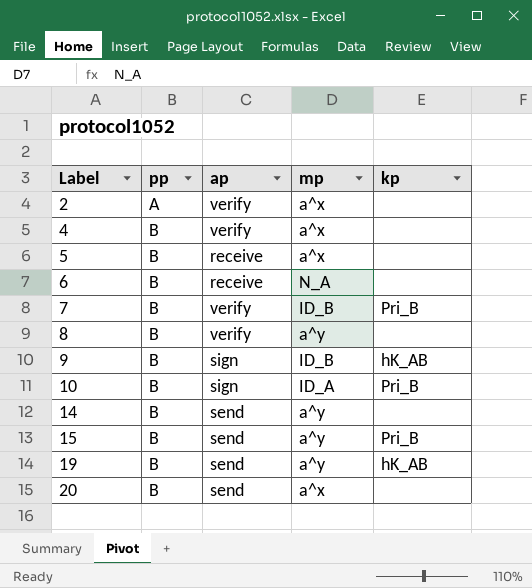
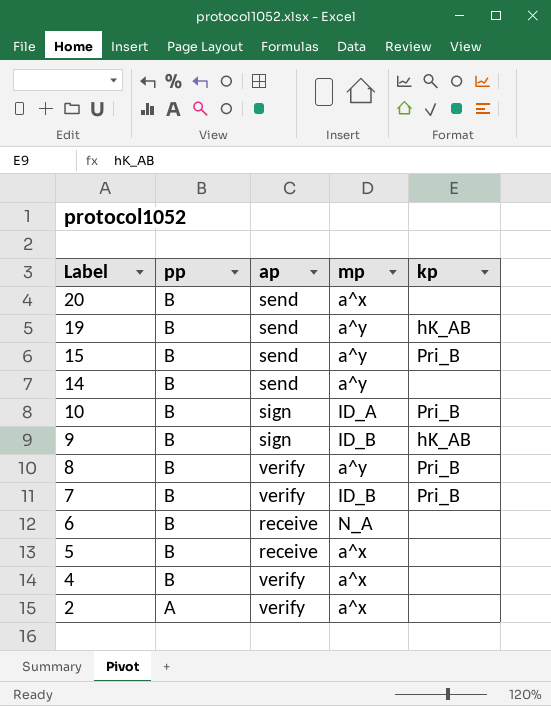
row order: Label ascending -> Label descending
8 | kp: none -> Pri_B

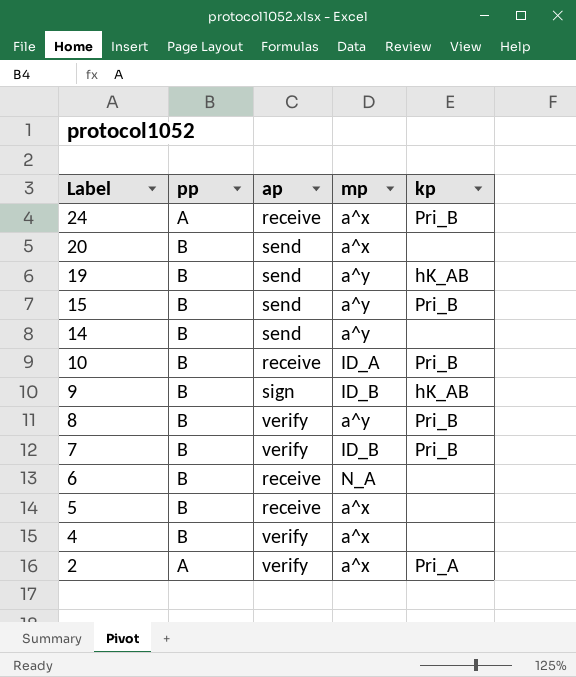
row 24: none -> A | receive | a^x | Pri_B
10 | ap: sign -> receive
2 | kp: none -> Pri_A

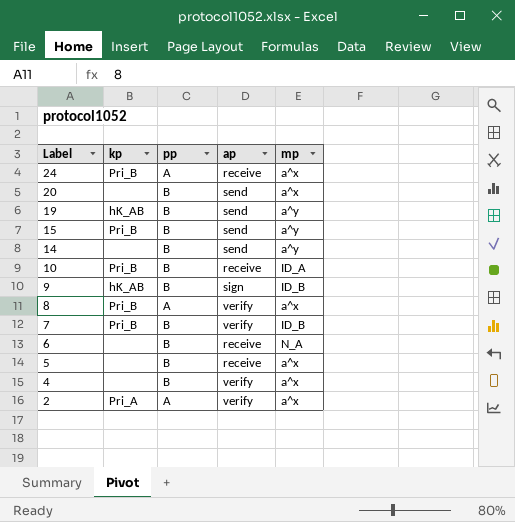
column kp | position: 5 -> 2
8 | pp: B -> A
8 | mp: a^y -> a^x

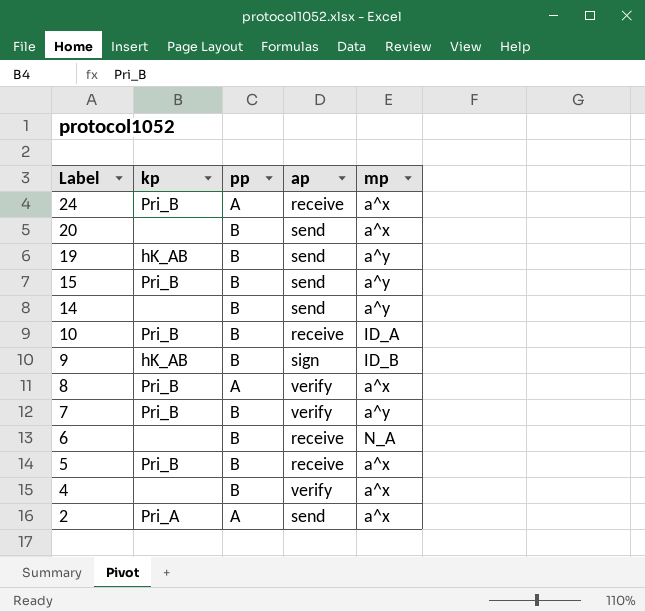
7 | mp: ID_B -> a^y
5 | kp: none -> Pri_B
2 | ap: verify -> send

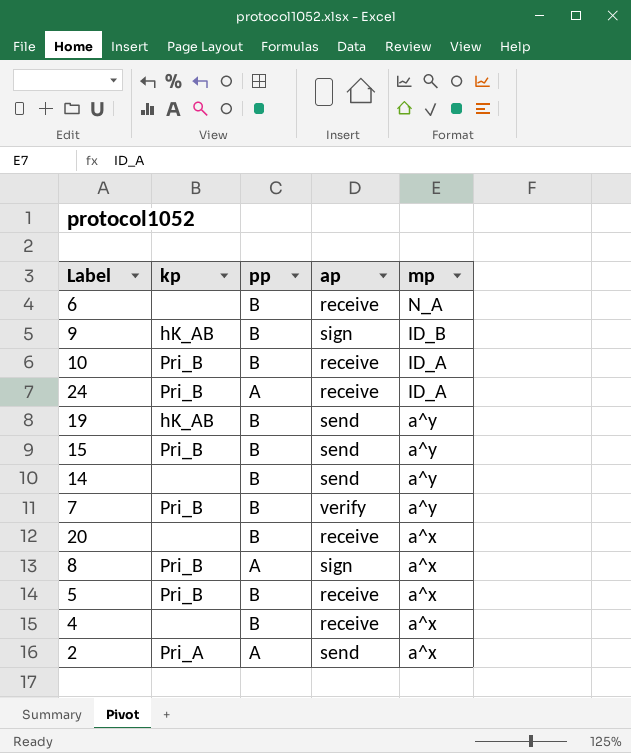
row order: Label descending -> mp descending
24 | mp: a^x -> ID_A
20 | ap: send -> receive
8 | ap: verify -> sign
4 | ap: verify -> receive

